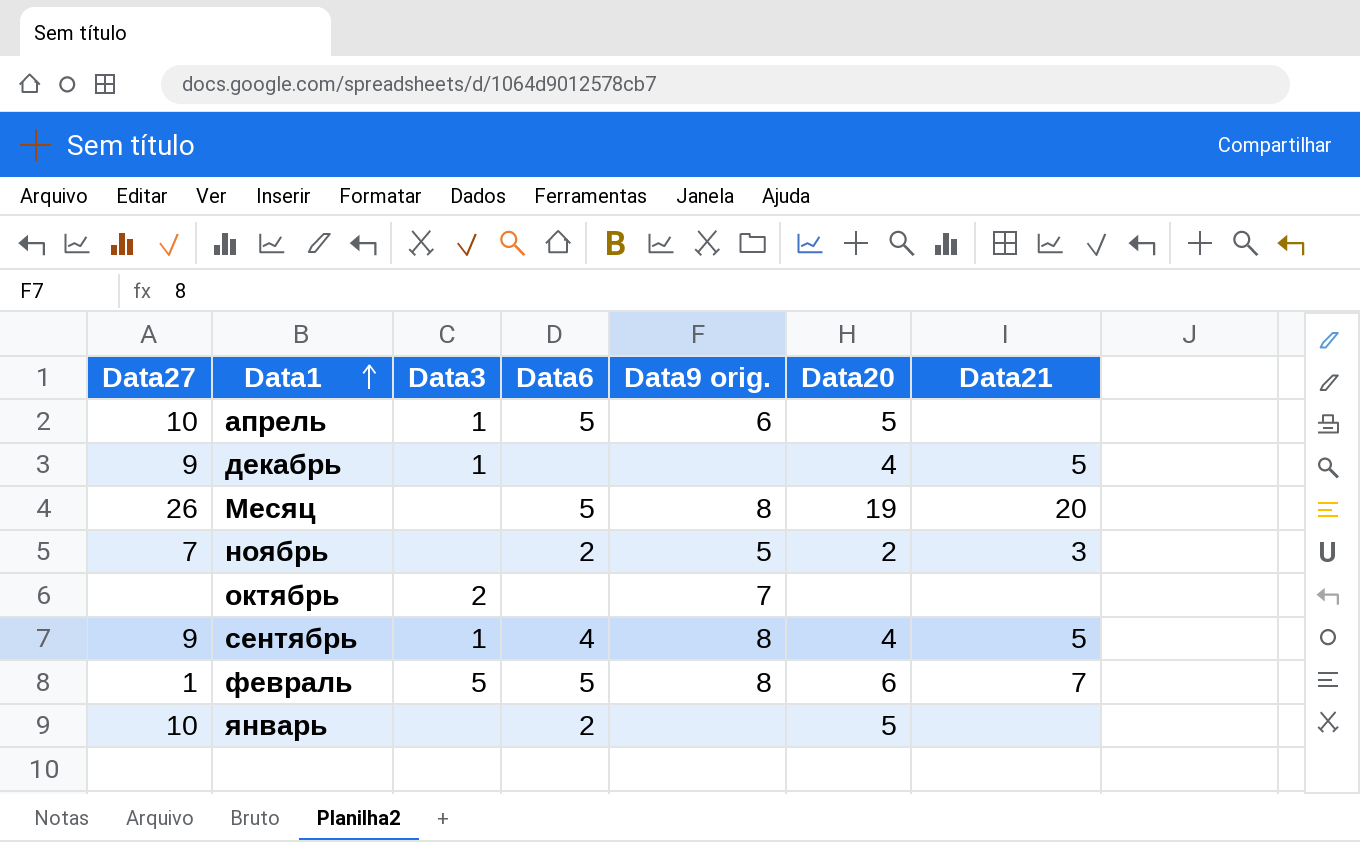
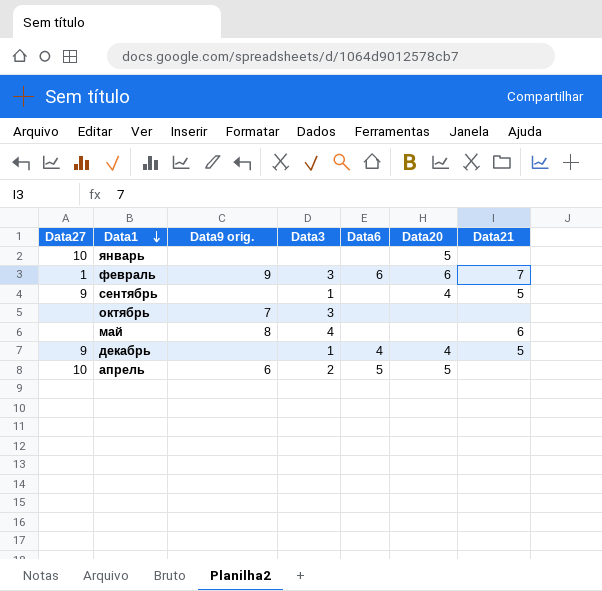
row order: Data1 ascending -> Data1 descending
column Data9 orig. | position: 5 -> 3
row Месяц: 26 | none | 5 | 8 | 19 | 20 -> none
row ноябрь: 7 | none | 2 | 5 | 2 | 3 -> none
январь | Data6: 2 -> none
февраль | Data9 orig.: 8 -> 9
февраль | Data3: 5 -> 3
февраль | Data6: 5 -> 6
сентябрь | Data9 orig.: 8 -> none
сентябрь | Data6: 4 -> none
октябрь | Data3: 2 -> 3
row май: none -> none | 8 | 4 | none | none | 6
декабрь | Data6: none -> 4
апрель | Data3: 1 -> 2

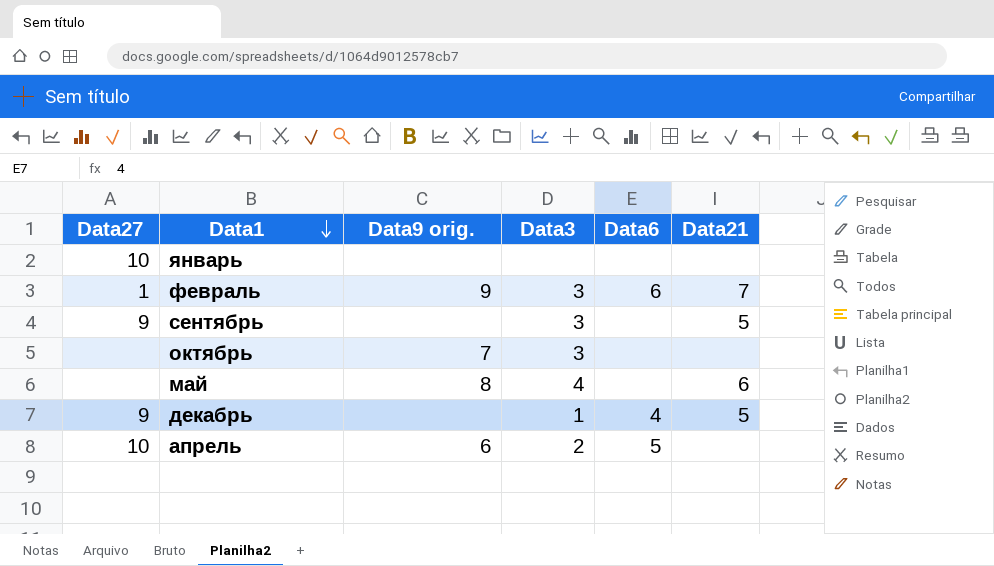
column Data20 | position: 6 -> none
сентябрь | Data3: 1 -> 3

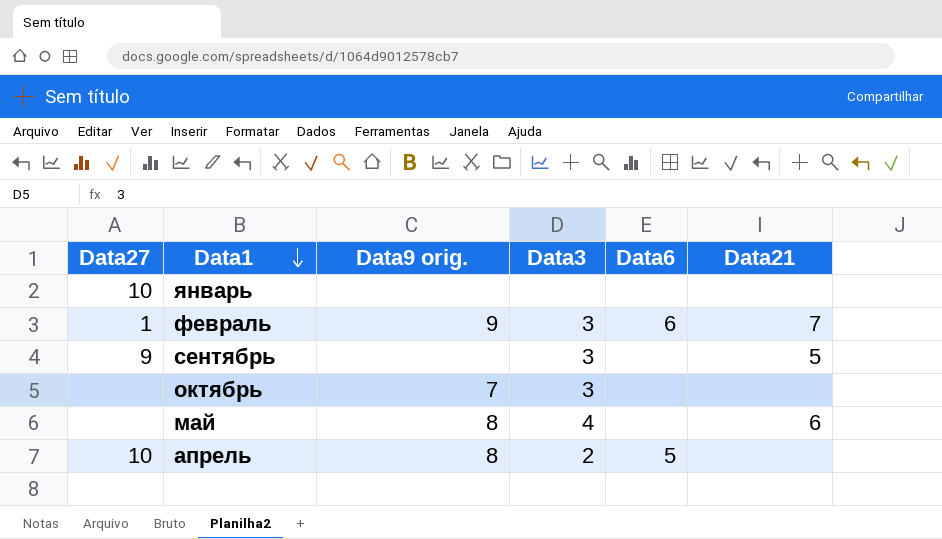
row декабрь: 9 | none | 1 | 4 | 5 -> none
апрель | Data9 orig.: 6 -> 8

